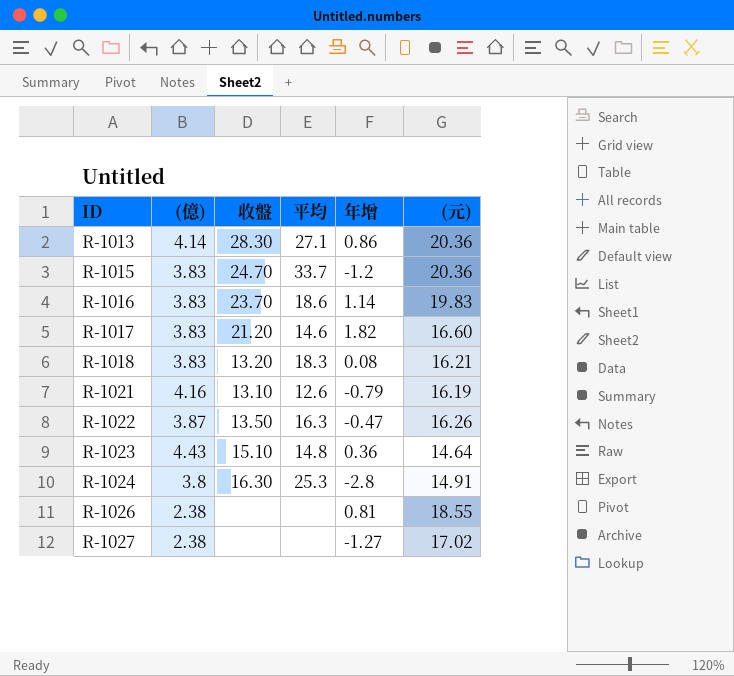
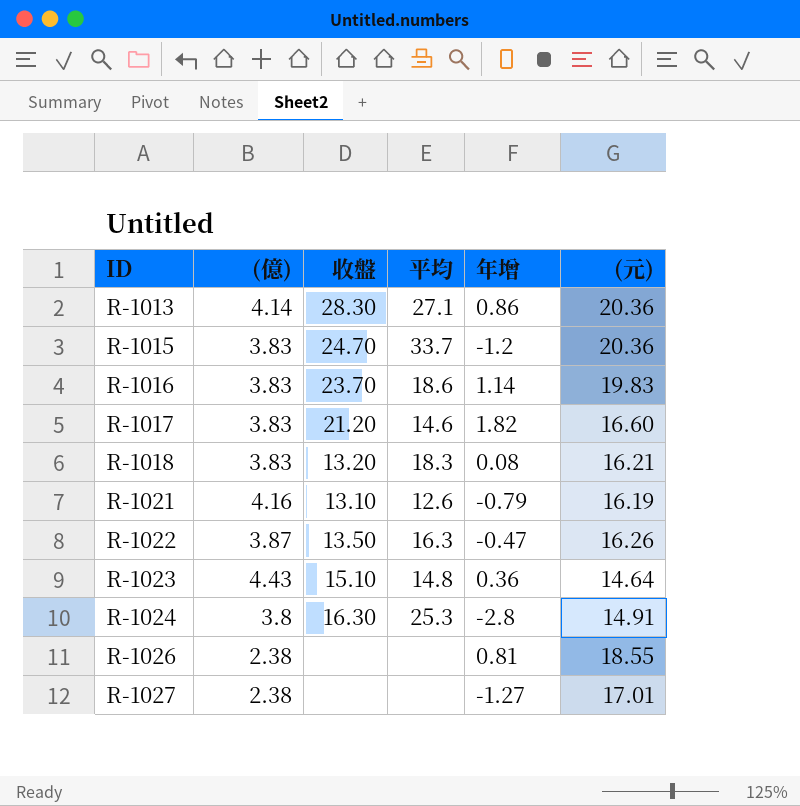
R-1027 | (元): 17.02 -> 17.01

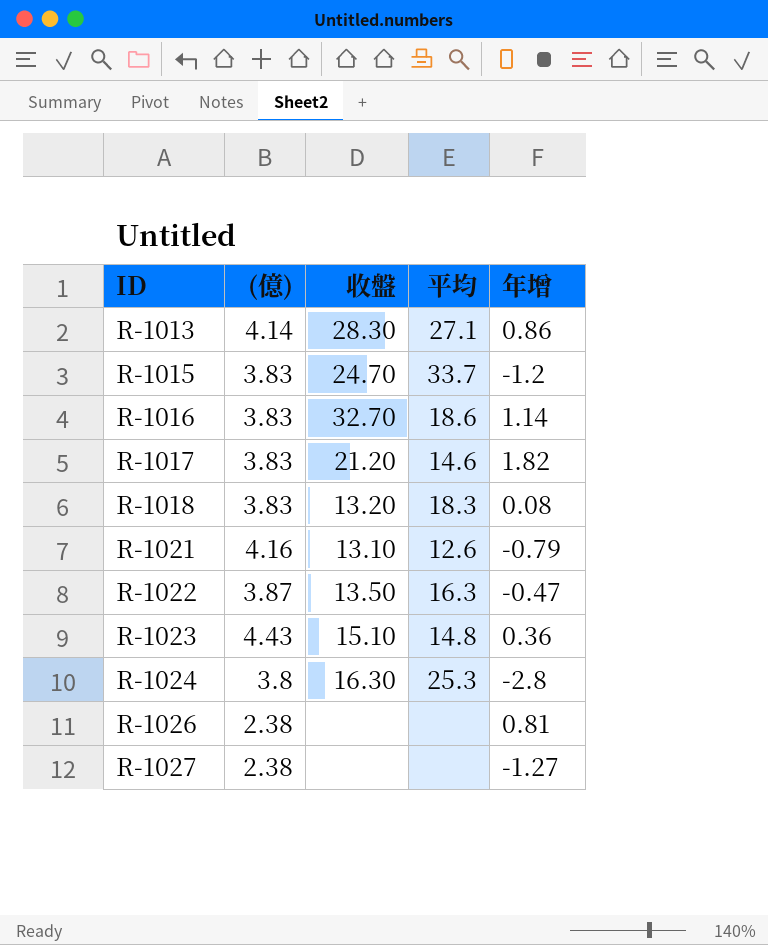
column (元) | position: 6 -> none
R-1016 | 收盤: 23.70 -> 32.70

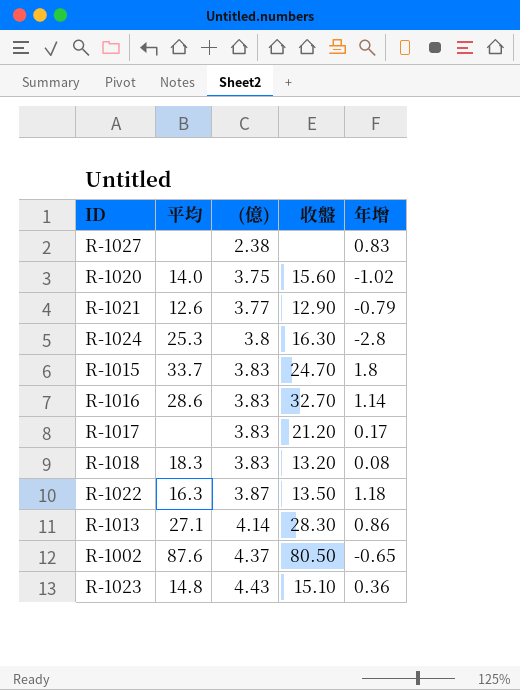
row order: ID ascending -> (億) ascending
column 平均 | position: 4 -> 2
row R-1026: 2.38 | none | none | 0.81 -> none
R-1027 | 年增: -1.27 -> 0.83
row R-1020: none -> 14.0 | 3.75 | 15.60 | -1.02
R-1021 | (億): 4.16 -> 3.77
R-1021 | 收盤: 13.10 -> 12.90
R-1015 | 年增: -1.2 -> 1.8
R-1016 | 平均: 18.6 -> 28.6
R-1017 | 平均: 14.6 -> none
R-1017 | 年增: 1.82 -> 0.17
R-1022 | 年增: -0.47 -> 1.18
row R-1002: none -> 87.6 | 4.37 | 80.50 | -0.65

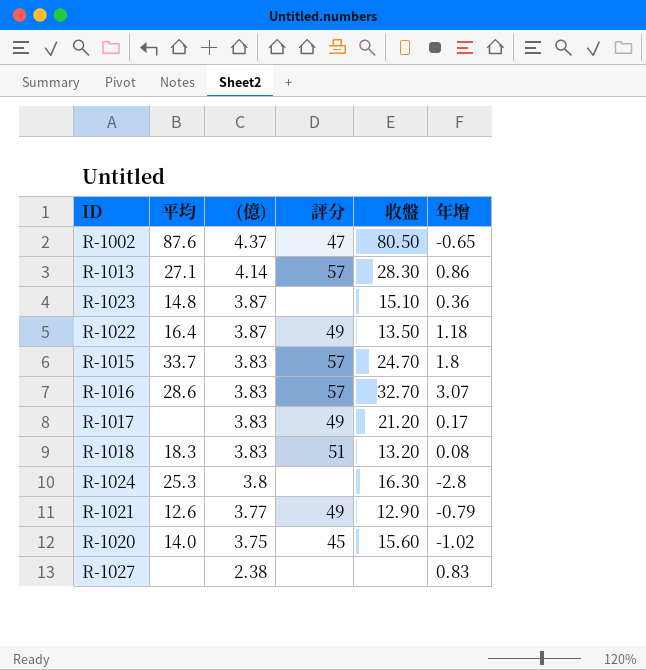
row order: (億) ascending -> (億) descending
column 評分 | position: none -> 4
R-1023 | (億): 4.43 -> 3.87
R-1022 | 平均: 16.3 -> 16.4
R-1016 | 年增: 1.14 -> 3.07

